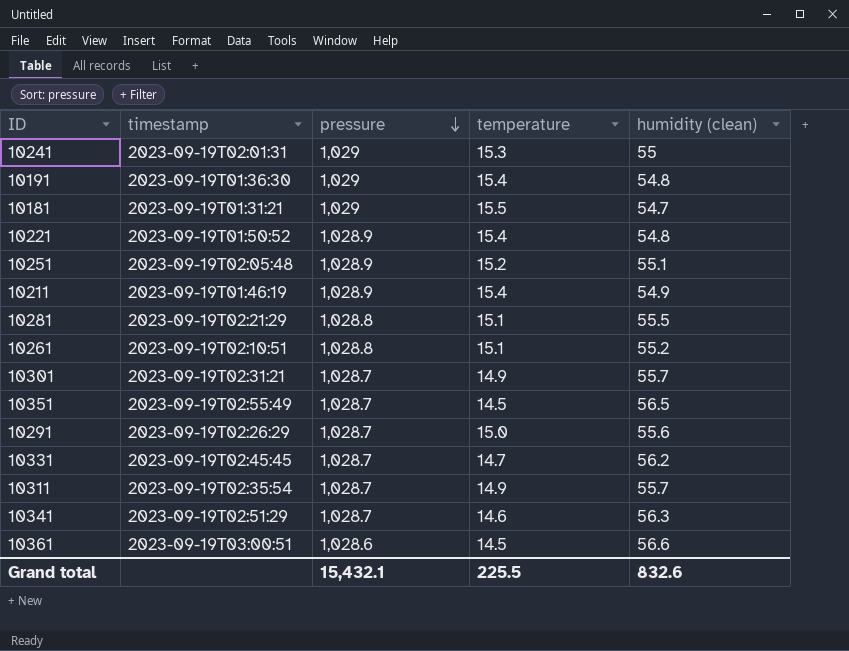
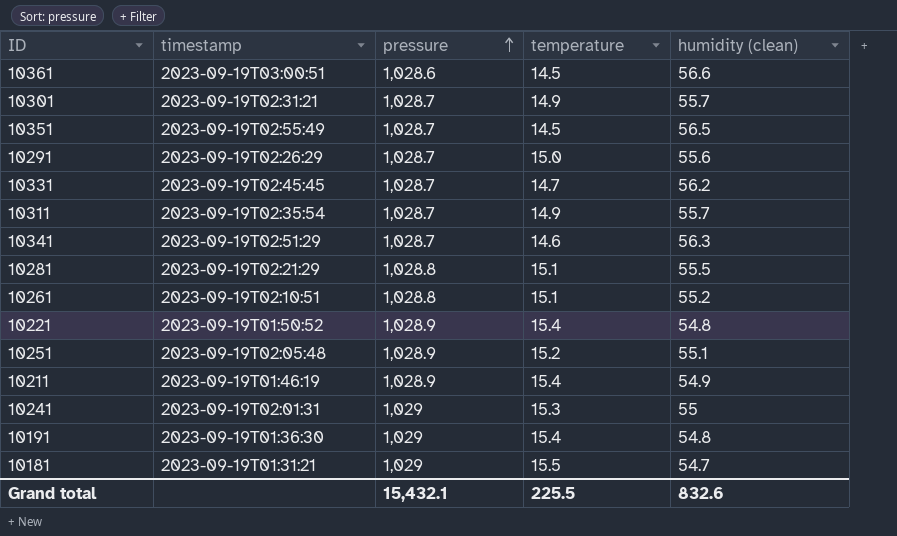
row order: pressure descending -> pressure ascending

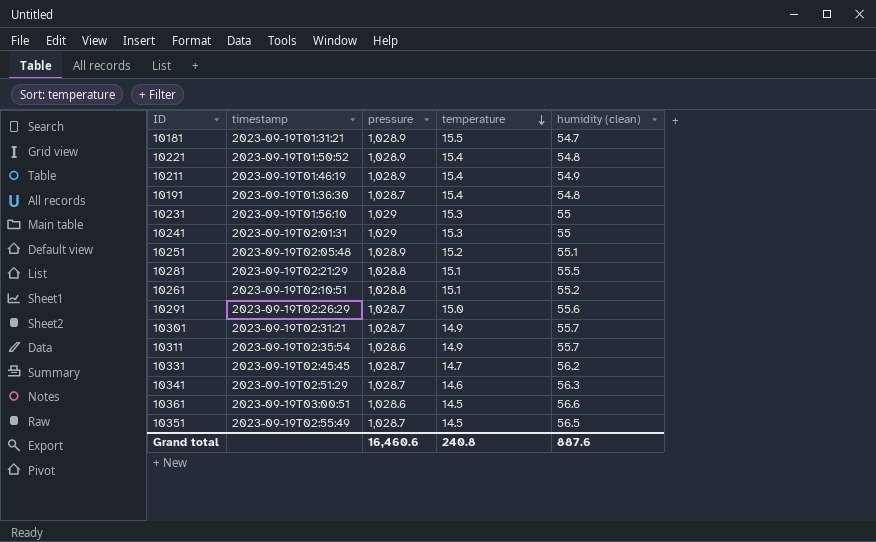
row order: pressure ascending -> temperature descending
10181 | pressure: 1,029 -> 1,028.9
10191 | pressure: 1,029 -> 1,028.7
row 10231: none -> 2023-09-19T01:56:10 | 1,029 | 15.3 | 55
10311 | pressure: 1,028.7 -> 1,028.6
Grand total | pressure: 15,432.1 -> 16,460.6
Grand total | temperature: 225.5 -> 240.8
Grand total | humidity (clean): 832.6 -> 887.6

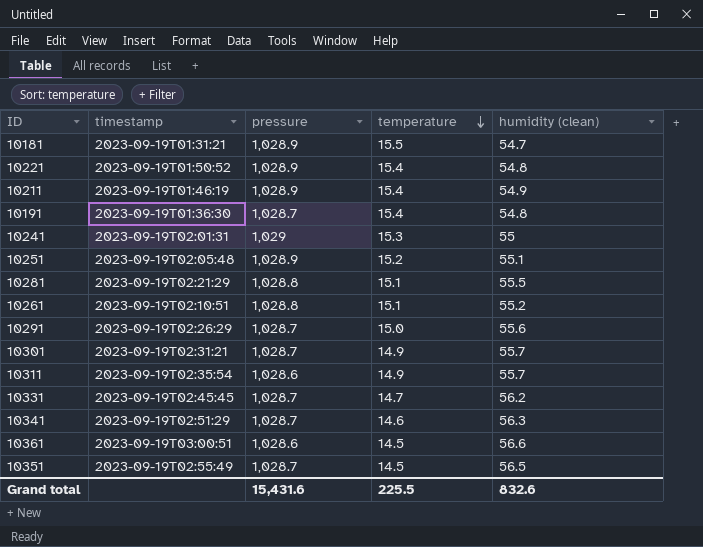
row 10231: 2023-09-19T01:56:10 | 1,029 | 15.3 | 55 -> none
Grand total | pressure: 16,460.6 -> 15,431.6
Grand total | temperature: 240.8 -> 225.5
Grand total | humidity (clean): 887.6 -> 832.6

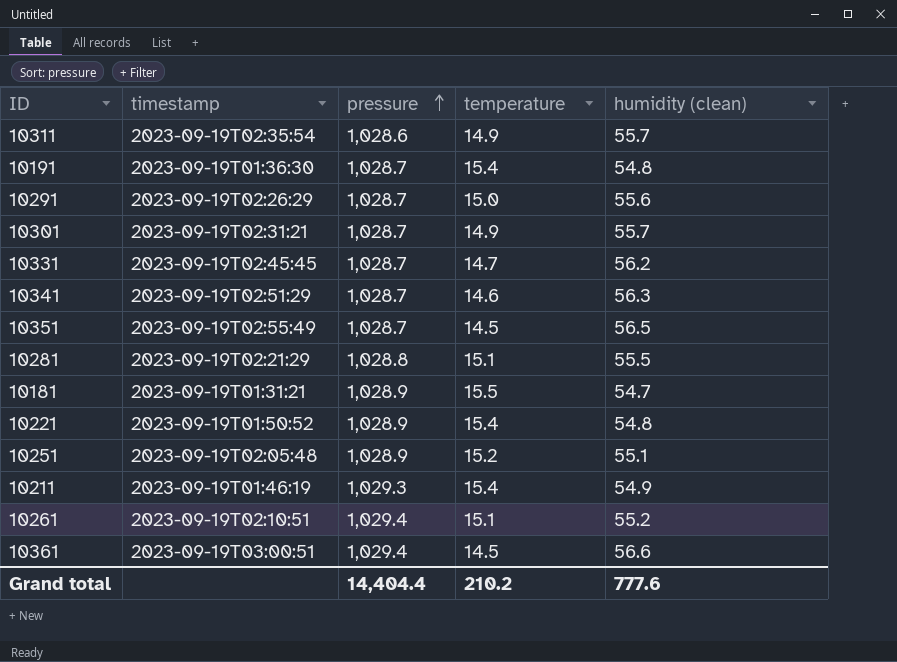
row order: temperature descending -> pressure ascending
row 10241: 2023-09-19T02:01:31 | 1,029 | 15.3 | 55 -> none
10211 | pressure: 1,028.9 -> 1,029.3
10261 | pressure: 1,028.8 -> 1,029.4
10361 | pressure: 1,028.6 -> 1,029.4
Grand total | pressure: 15,431.6 -> 14,404.4
Grand total | temperature: 225.5 -> 210.2
Grand total | humidity (clean): 832.6 -> 777.6

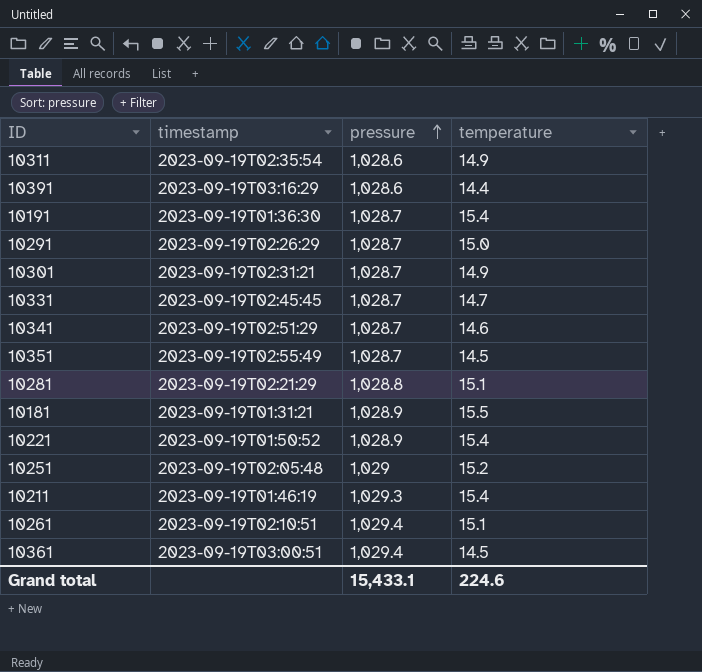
column humidity (clean) | position: 5 -> none
row 10391: none -> 2023-09-19T03:16:29 | 1,028.6 | 14.4
10251 | pressure: 1,028.9 -> 1,029
Grand total | pressure: 14,404.4 -> 15,433.1
Grand total | temperature: 210.2 -> 224.6

